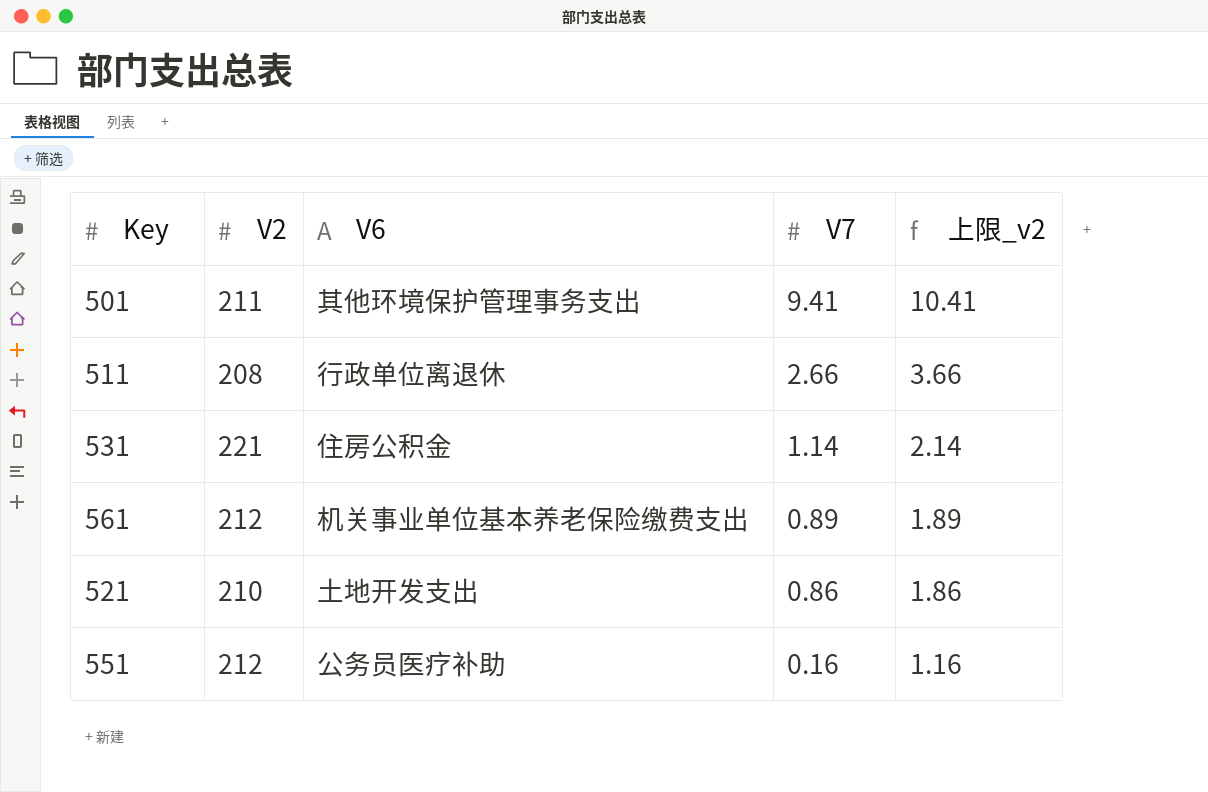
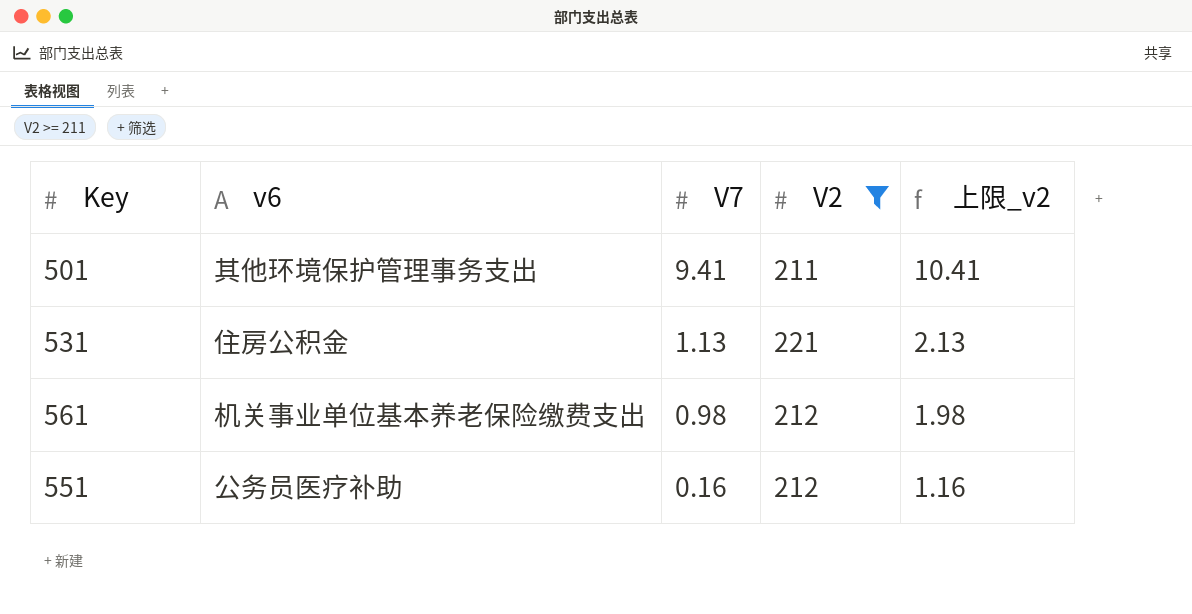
filter: none -> V2 >= 211
column name: V6 -> v6
column V2 | position: 2 -> 4
531 | V7: 1.14 -> 1.13
531 | 上限_v2: 2.14 -> 2.13
561 | V7: 0.89 -> 0.98
561 | 上限_v2: 1.89 -> 1.98

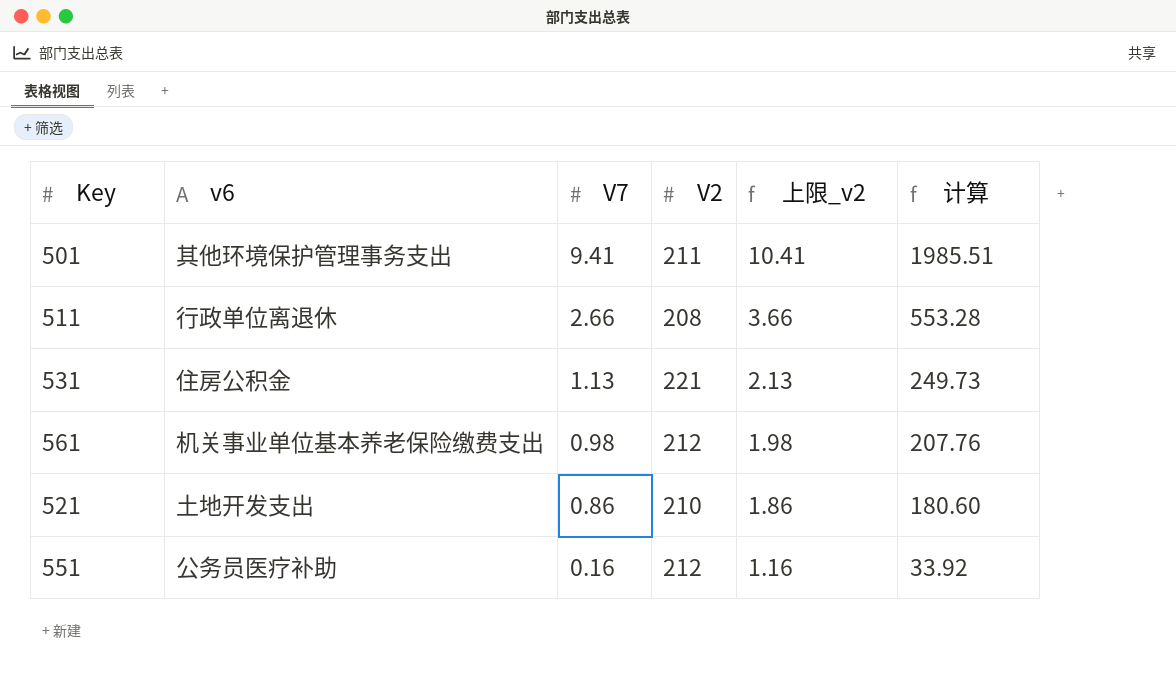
filter: V2 >= 211 -> none
column 计算 | formula: none -> [V7] * [V2]

